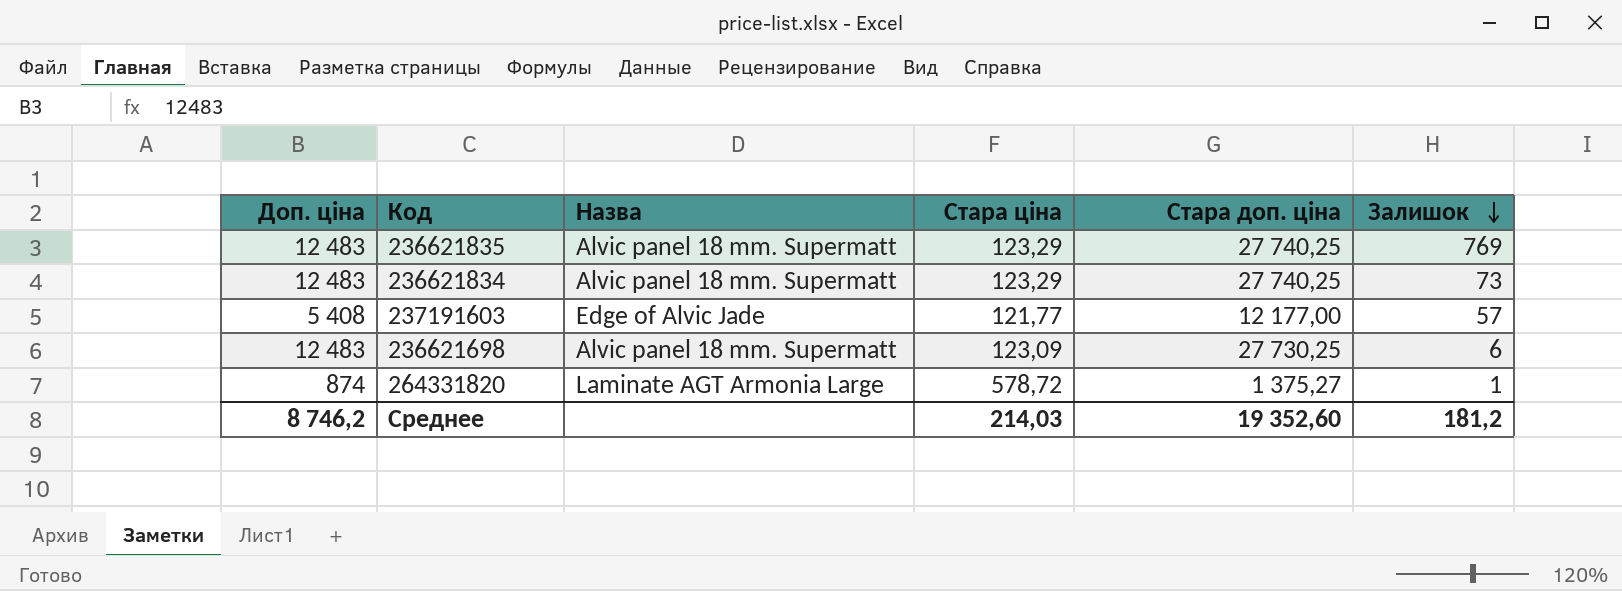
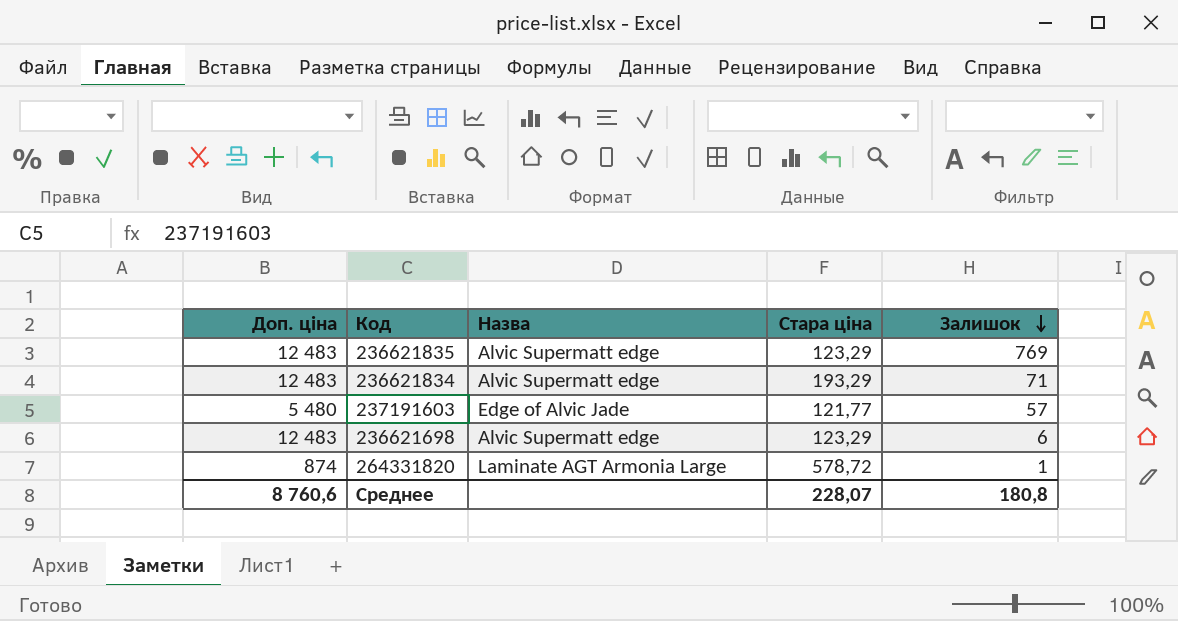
column Стара доп. ціна | position: 5 -> none
236621835 | Назва: Alvic panel 18 mm. Supermatt -> Alvic Supermatt edge
236621834 | Назва: Alvic panel 18 mm. Supermatt -> Alvic Supermatt edge
236621834 | Стара ціна: 123,29 -> 193,29
236621834 | Залишок: 73 -> 71
237191603 | Доп. ціна: 5 408 -> 5 480
236621698 | Назва: Alvic panel 18 mm. Supermatt -> Alvic Supermatt edge
236621698 | Стара ціна: 123,09 -> 123,29
Среднее | Доп. ціна: 8 746,2 -> 8 760,6
Среднее | Стара ціна: 214,03 -> 228,07
Среднее | Залишок: 181,2 -> 180,8

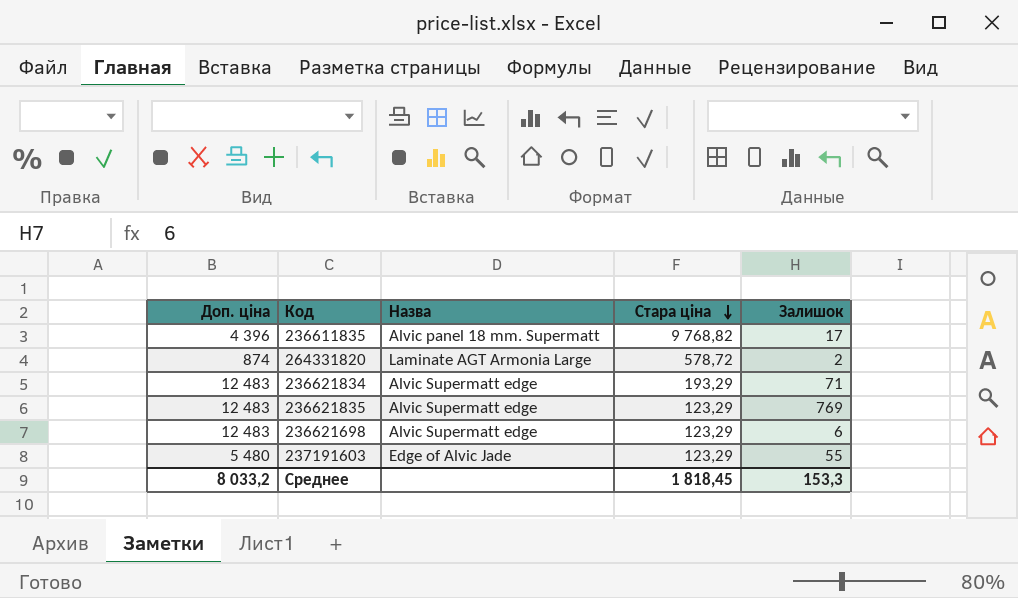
row order: Залишок descending -> Стара ціна descending
row 236611835: none -> 4 396 | Alvic panel 18 mm. Supermatt | 9 768,82 | 17
264331820 | Залишок: 1 -> 2
237191603 | Стара ціна: 121,77 -> 123,29
237191603 | Залишок: 57 -> 55
Среднее | Доп. ціна: 8 760,6 -> 8 033,2
Среднее | Стара ціна: 228,07 -> 1 818,45
Среднее | Залишок: 180,8 -> 153,3

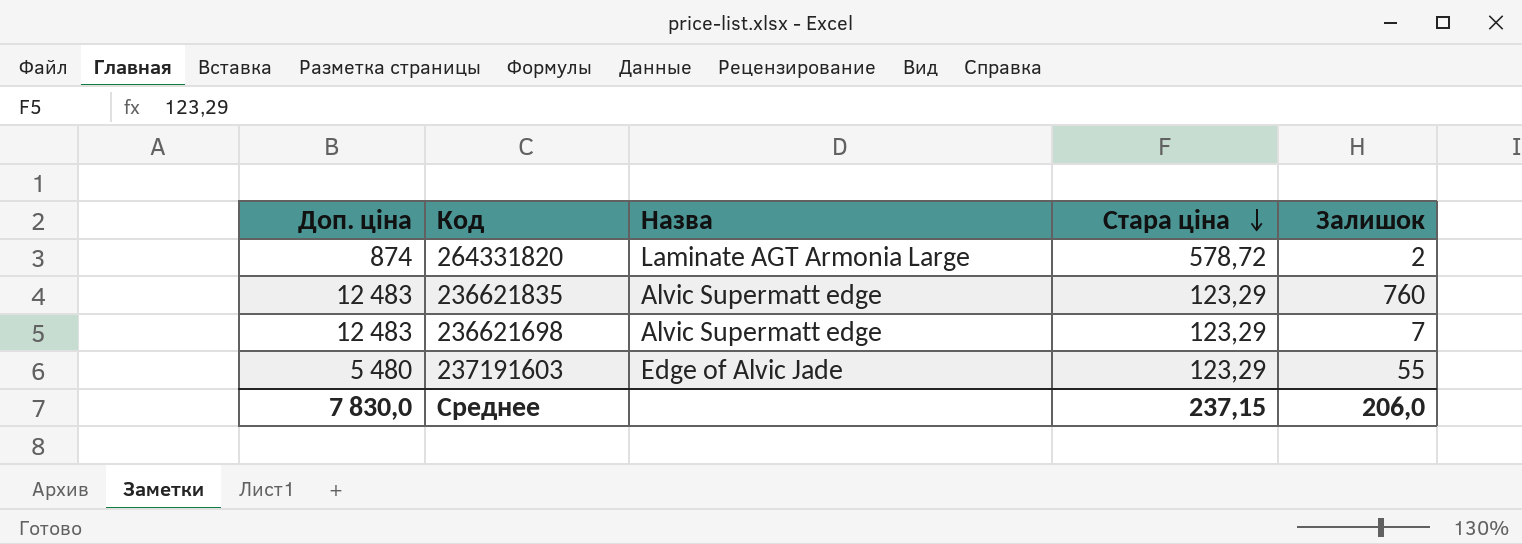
row 236611835: 4 396 | Alvic panel 18 mm. Supermatt | 9 768,82 | 17 -> none
row 236621834: 12 483 | Alvic Supermatt edge | 193,29 | 71 -> none
236621835 | Залишок: 769 -> 760
236621698 | Залишок: 6 -> 7
Среднее | Доп. ціна: 8 033,2 -> 7 830,0
Среднее | Стара ціна: 1 818,45 -> 237,15
Среднее | Залишок: 153,3 -> 206,0

